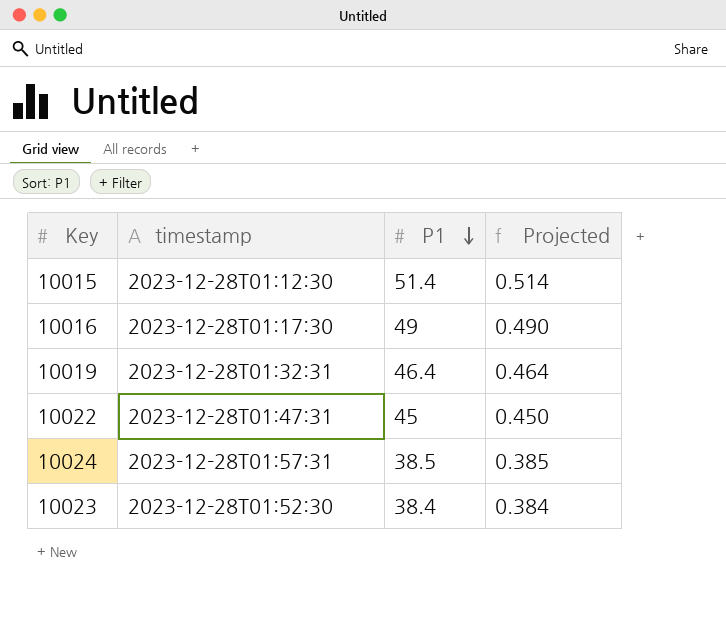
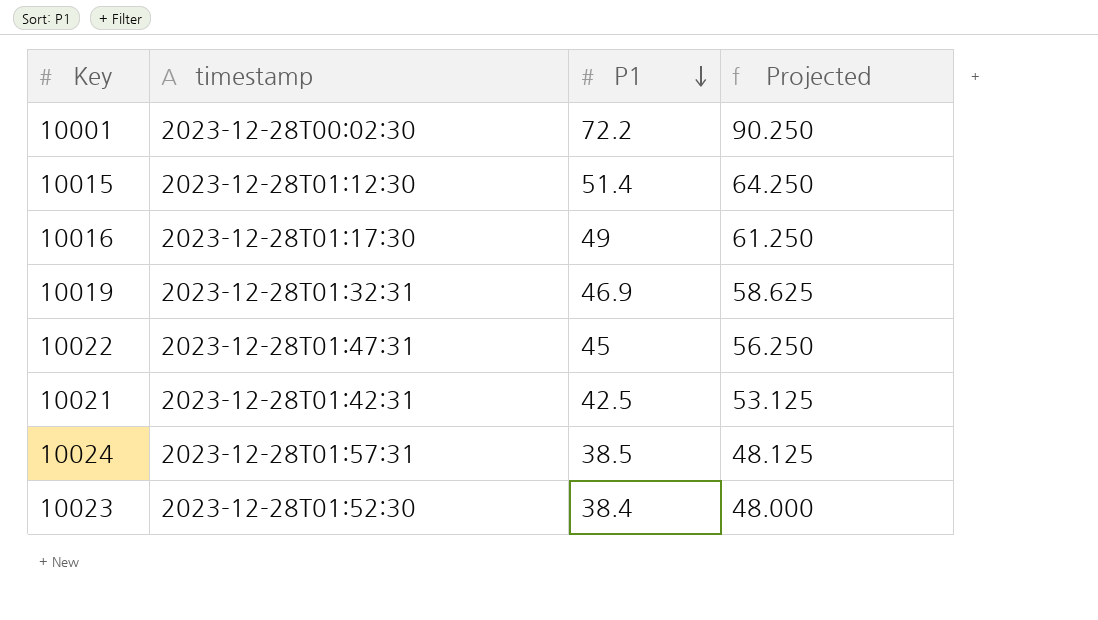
column Projected | formula: [P1] * 0.01 -> [P1] * 1.25
row 10001: none -> 2023-12-28T00:02:30 | 72.2 | 90.250
10019 | P1: 46.4 -> 46.9
row 10021: none -> 2023-12-28T01:42:31 | 42.5 | 53.125

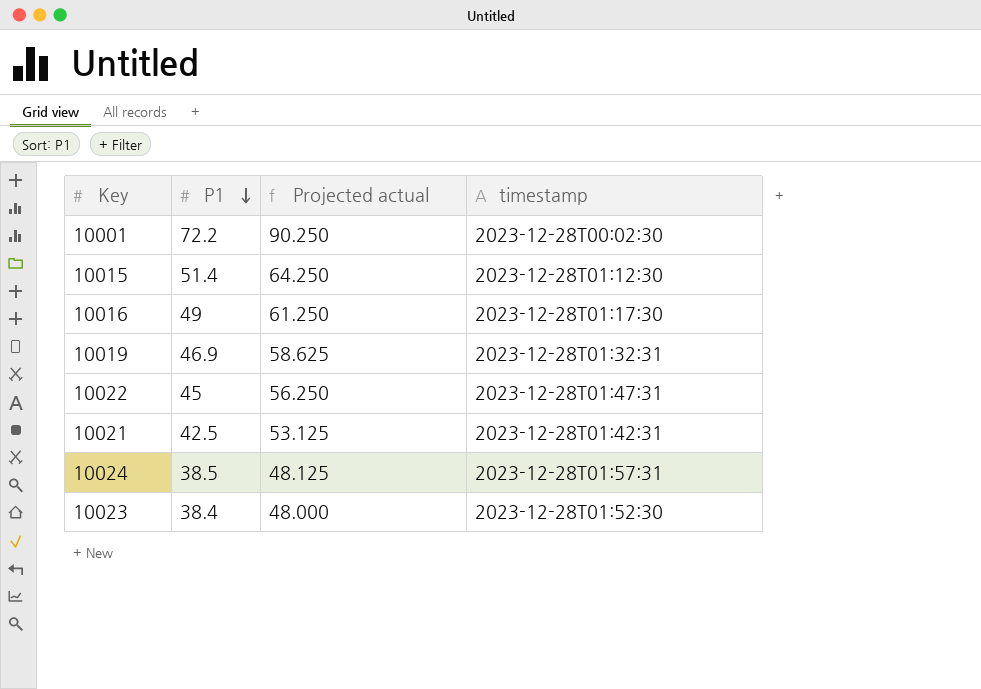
column name: Projected -> Projected actual
column timestamp | position: 2 -> 4

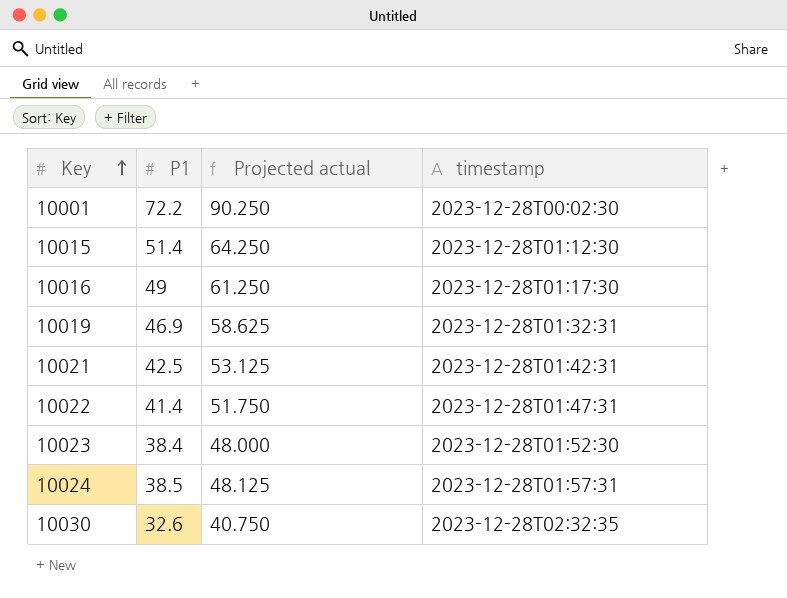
row order: P1 descending -> Key ascending
10022 | P1: 45 -> 41.4
10022 | Projected actual: 56.250 -> 51.750
row 10030: none -> 32.6 | 40.750 | 2023-12-28T02:32:35

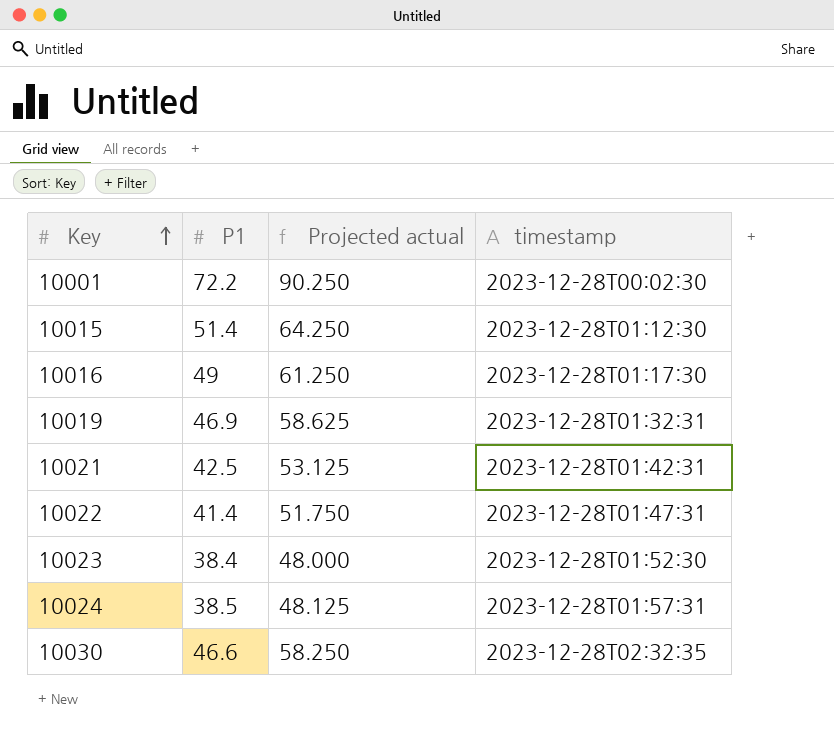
10030 | P1: 32.6 -> 46.6
10030 | Projected actual: 40.750 -> 58.250

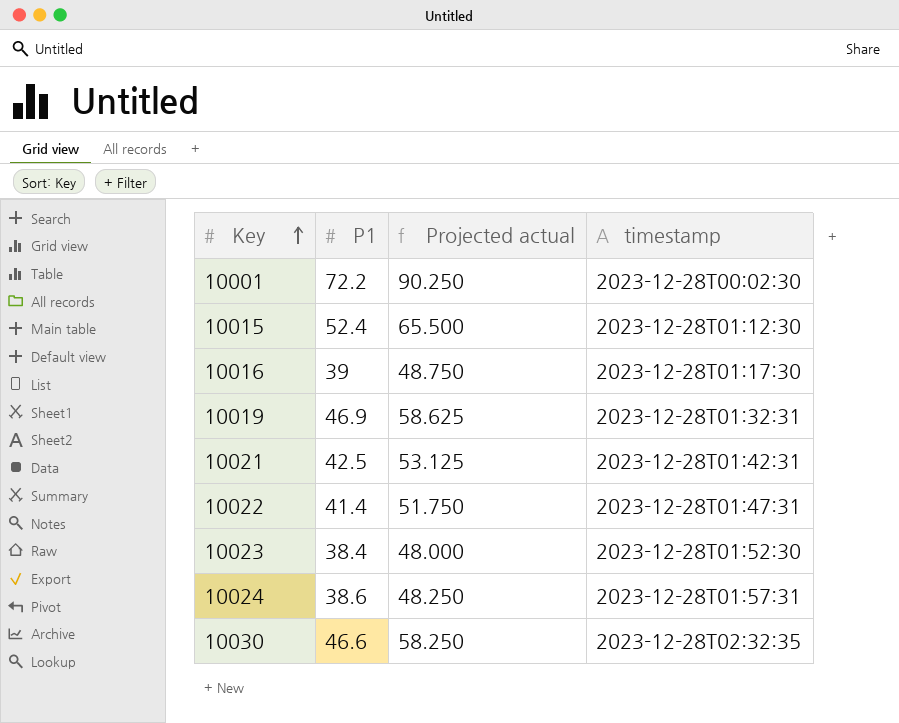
10015 | P1: 51.4 -> 52.4
10015 | Projected actual: 64.250 -> 65.500
10016 | P1: 49 -> 39
10016 | Projected actual: 61.250 -> 48.750
10024 | P1: 38.5 -> 38.6
10024 | Projected actual: 48.125 -> 48.250

